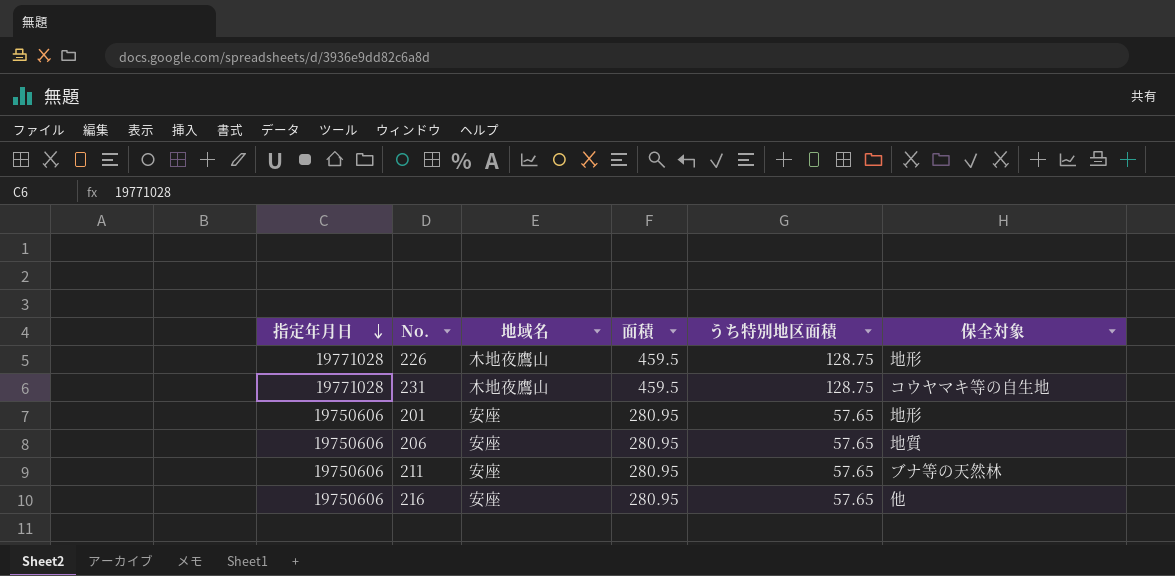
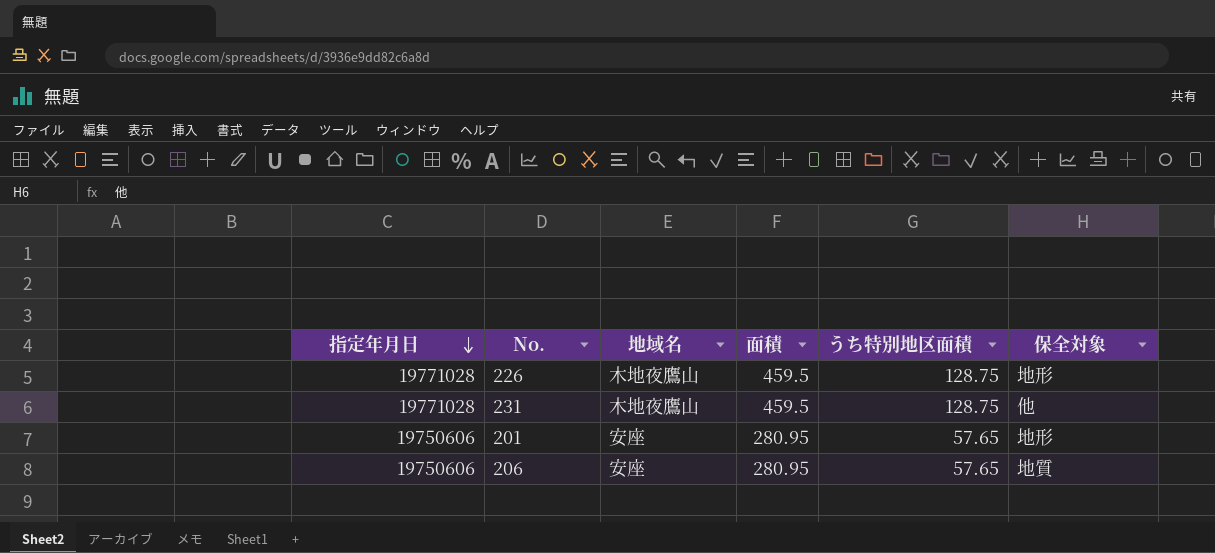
row 211: 19750606 | 安座 | 280.95 | 57.65 | ブナ等の天然林 -> none
row 216: 19750606 | 安座 | 280.95 | 57.65 | 他 -> none
231 | 保全対象: コウヤマキ等の自生地 -> 他

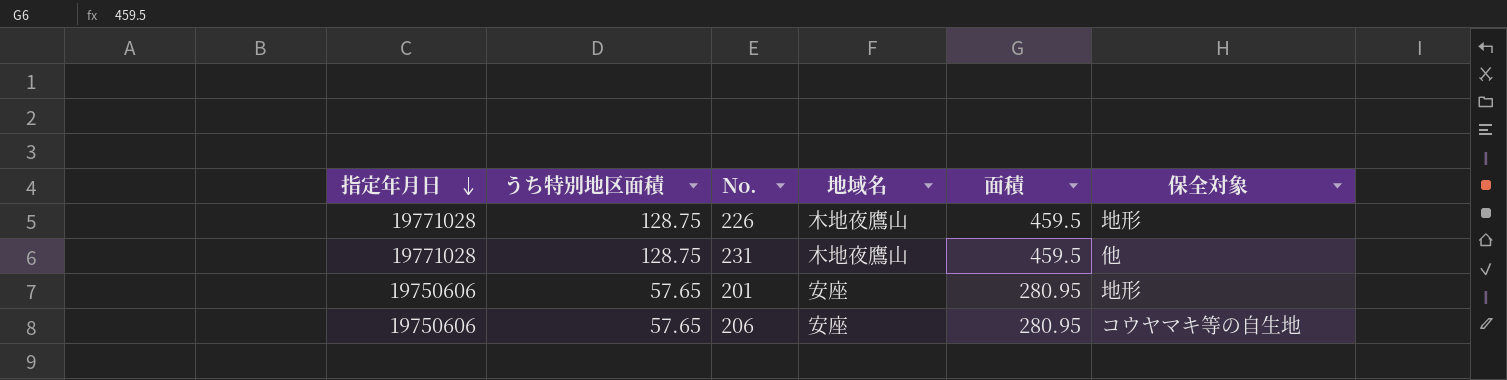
column うち特別地区面積 | position: 5 -> 2
206 | 保全対象: 地質 -> コウヤマキ等の自生地

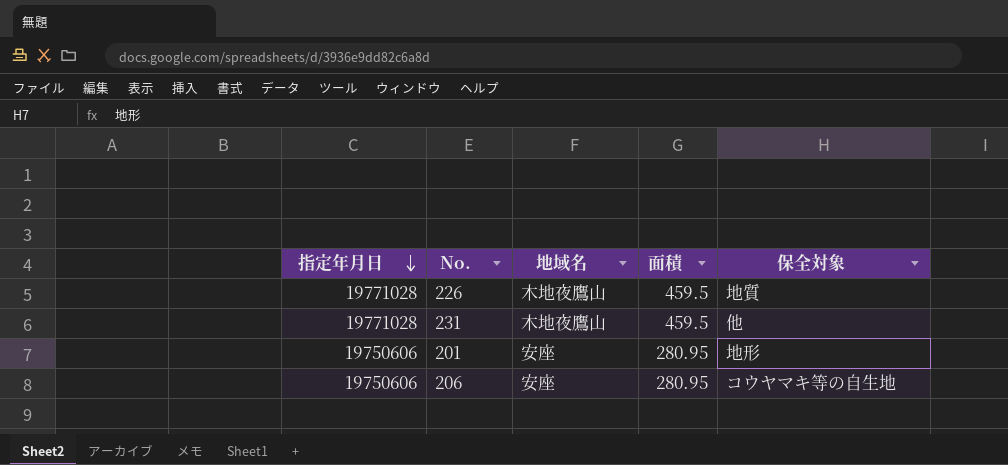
column うち特別地区面積 | position: 2 -> none
226 | 保全対象: 地形 -> 地質

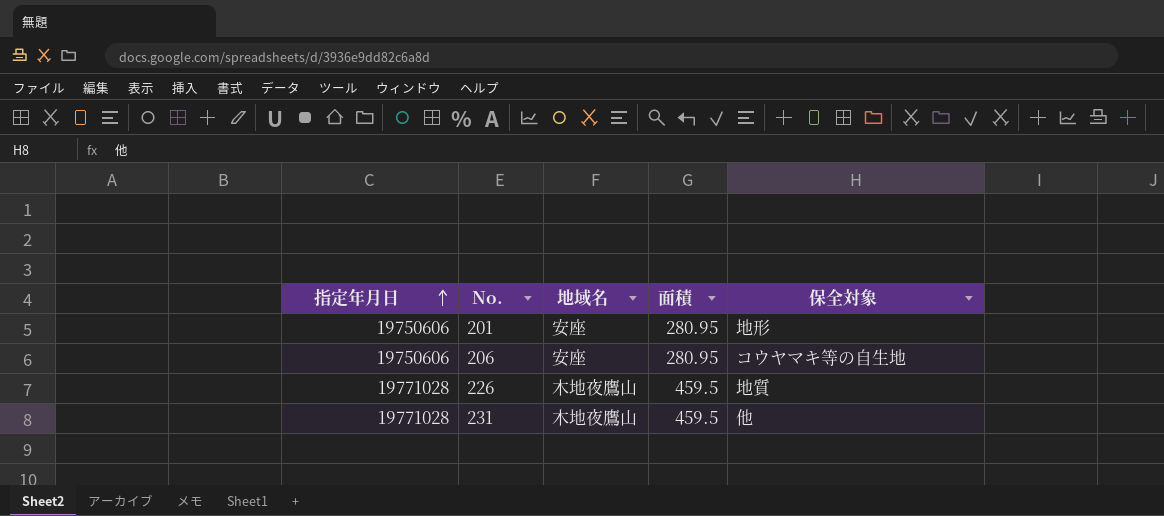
row order: 指定年月日 descending -> 指定年月日 ascending

